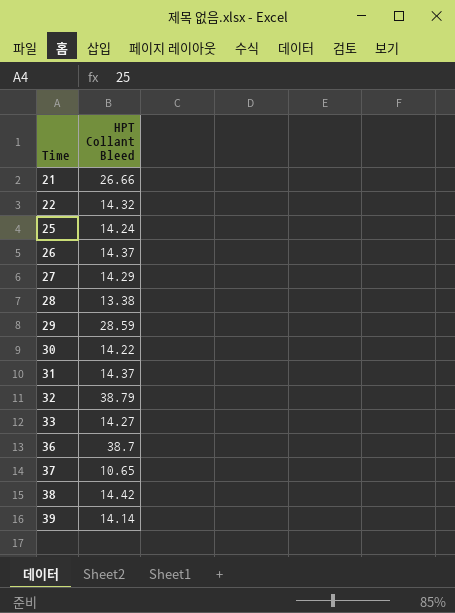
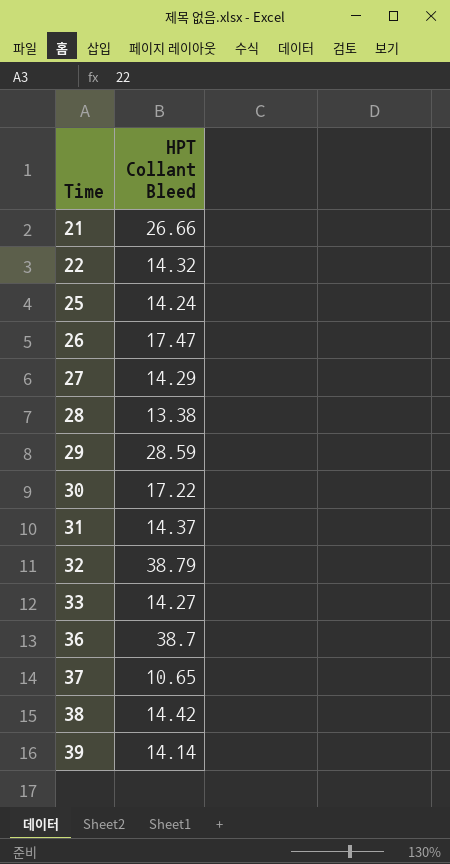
26 | HPT Collant Bleed: 14.37 -> 17.47
30 | HPT Collant Bleed: 14.22 -> 17.22

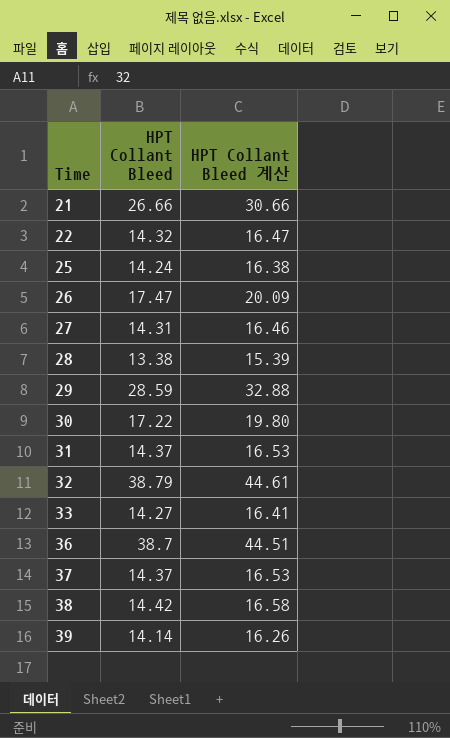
column HPT Collant Bleed 계산 | formula: none -> [HPT Collant Bleed] * 1.15
27 | HPT Collant Bleed: 14.29 -> 14.31
37 | HPT Collant Bleed: 10.65 -> 14.37

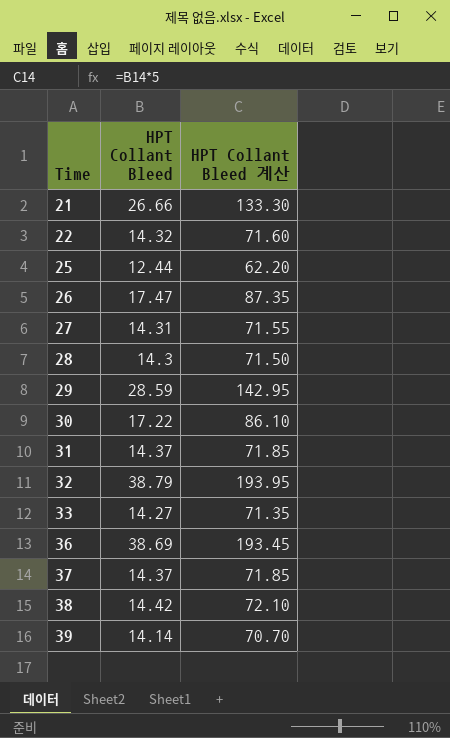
column HPT Collant Bleed 계산 | formula: [HPT Collant Bleed] * 1.15 -> [HPT Collant Bleed] * 5
25 | HPT Collant Bleed: 14.24 -> 12.44
28 | HPT Collant Bleed: 13.38 -> 14.3
36 | HPT Collant Bleed: 38.7 -> 38.69

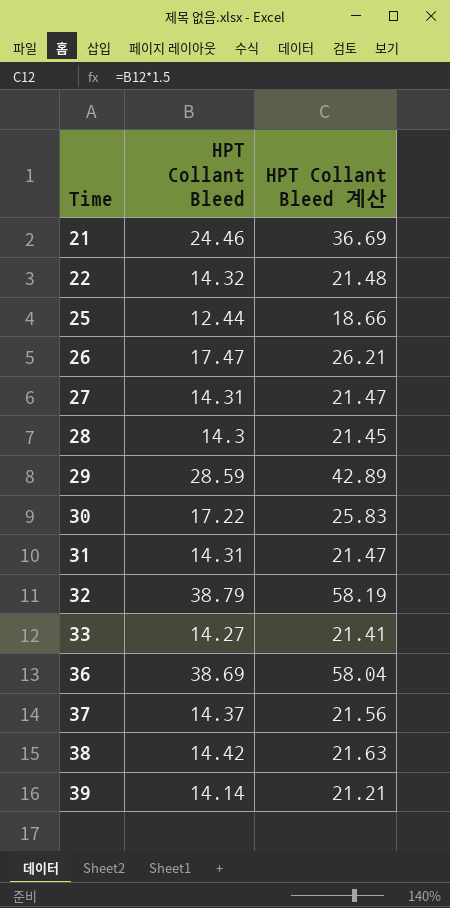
column HPT Collant Bleed 계산 | formula: [HPT Collant Bleed] * 5 -> [HPT Collant Bleed] * 1.5
21 | HPT Collant Bleed: 26.66 -> 24.46
31 | HPT Collant Bleed: 14.37 -> 14.31

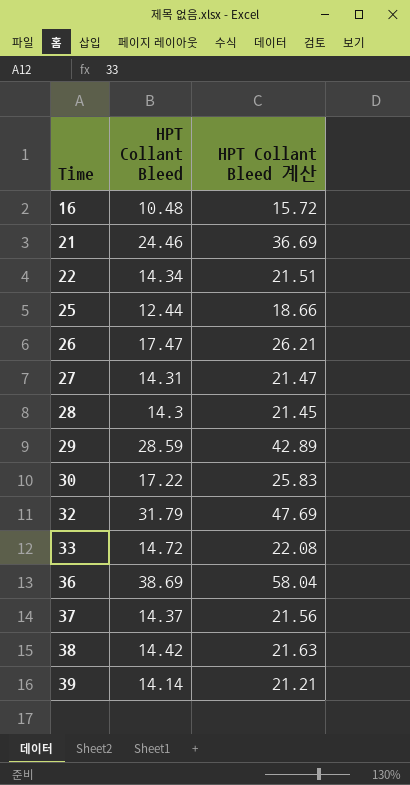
row 31: 14.31 | 21.47 -> none
row 16: none -> 10.48 | 15.72
22 | HPT Collant Bleed: 14.32 -> 14.34
22 | HPT Collant Bleed 계산: 21.48 -> 21.51
32 | HPT Collant Bleed: 38.79 -> 31.79
32 | HPT Collant Bleed 계산: 58.19 -> 47.69
33 | HPT Collant Bleed: 14.27 -> 14.72
33 | HPT Collant Bleed 계산: 21.41 -> 22.08

